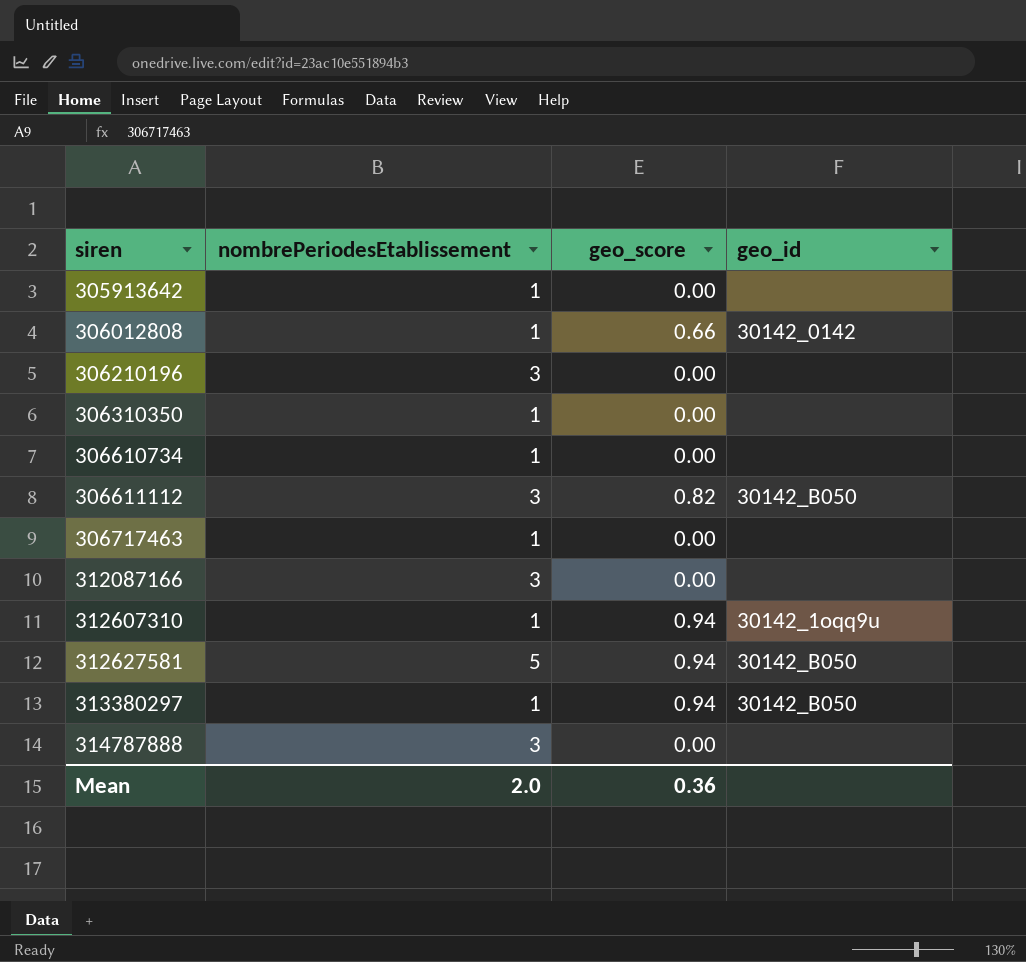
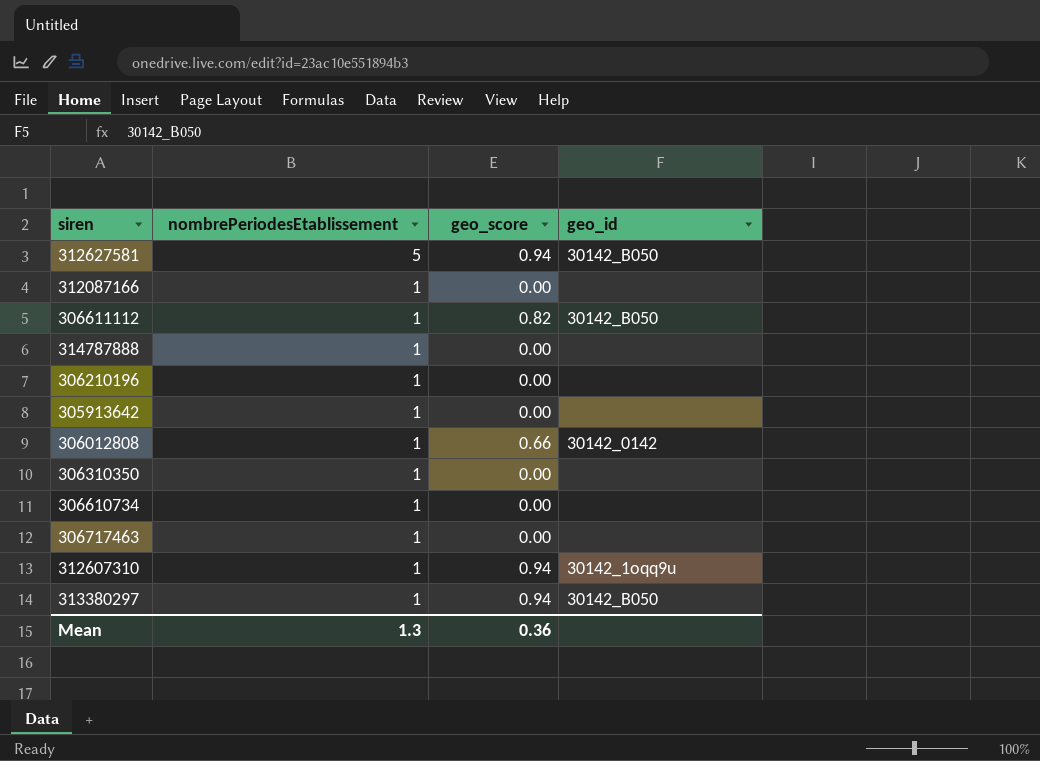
row order: siren ascending -> nombrePeriodesEtablissement descending
312087166 | nombrePeriodesEtablissement: 3 -> 1
306611112 | nombrePeriodesEtablissement: 3 -> 1
314787888 | nombrePeriodesEtablissement: 3 -> 1
306210196 | nombrePeriodesEtablissement: 3 -> 1
Mean | nombrePeriodesEtablissement: 2.0 -> 1.3

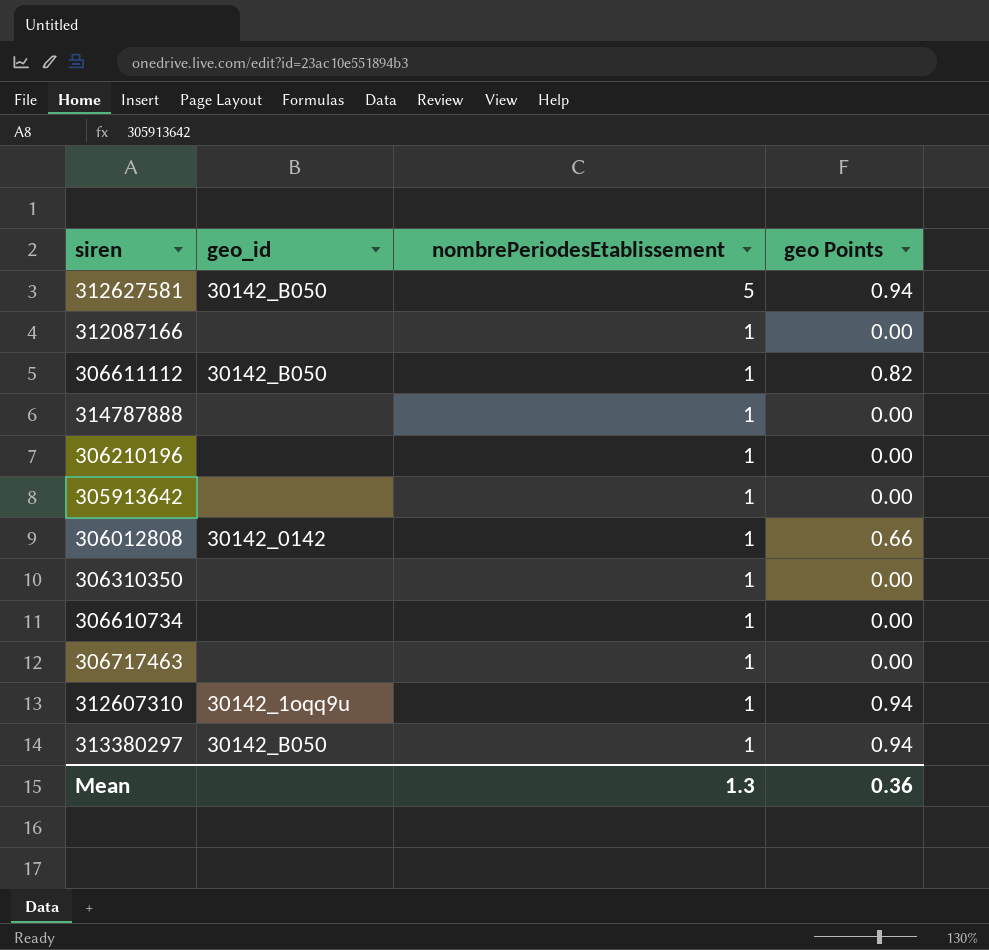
column geo_id | position: 4 -> 2
column name: geo_score -> geo Points

